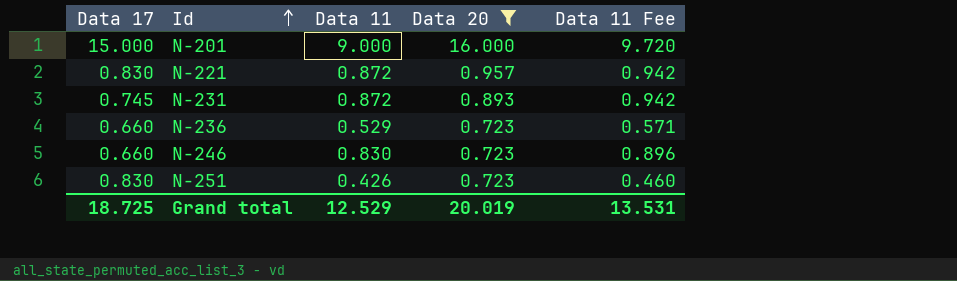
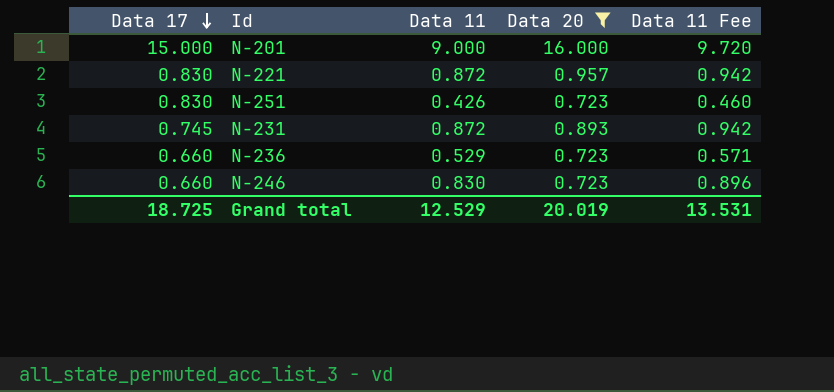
row order: Id ascending -> Data 17 descending

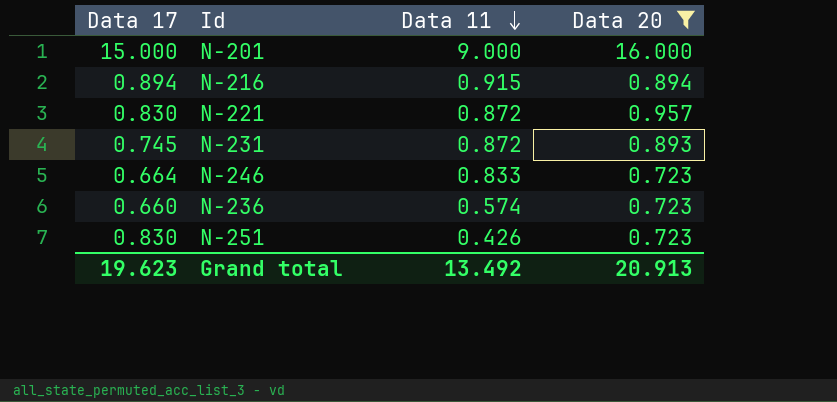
row order: Data 17 descending -> Data 11 descending
column Data 11 Fee | formula: [Data 11] * 1.08 -> none
row N-216: none -> 0.894 | 0.915 | 0.894
N-246 | Data 17: 0.660 -> 0.664
N-246 | Data 11: 0.830 -> 0.833
N-236 | Data 11: 0.529 -> 0.574
Grand total | Data 17: 18.725 -> 19.623
Grand total | Data 11: 12.529 -> 13.492
Grand total | Data 20: 20.019 -> 20.913

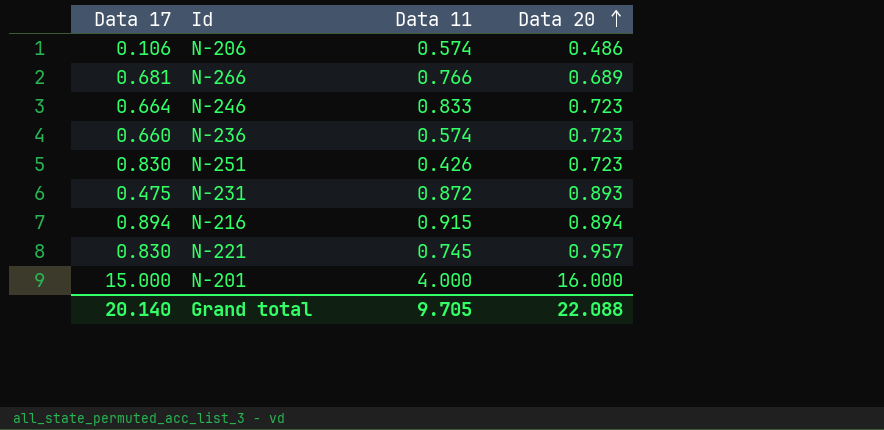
filter: Data 20 >= 0.723 -> none
row order: Data 11 descending -> Data 20 ascending
N-231 | Data 17: 0.745 -> 0.475
N-221 | Data 11: 0.872 -> 0.745
N-201 | Data 11: 9.000 -> 4.000
Grand total | Data 17: 19.623 -> 20.140
Grand total | Data 11: 13.492 -> 9.705
Grand total | Data 20: 20.913 -> 22.088

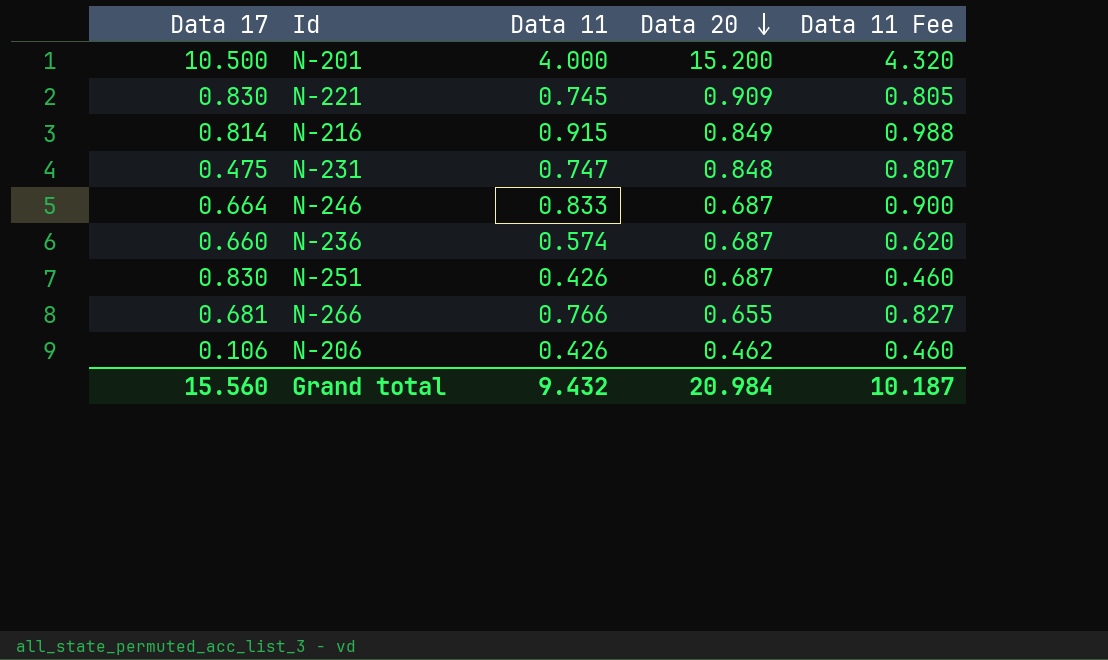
row order: Data 20 ascending -> Data 20 descending
column Data 11 Fee | formula: none -> [Data 11] * 1.08
N-201 | Data 17: 15.000 -> 10.500
N-201 | Data 20: 16.000 -> 15.200
N-221 | Data 20: 0.957 -> 0.909
N-216 | Data 17: 0.894 -> 0.814
N-216 | Data 20: 0.894 -> 0.849
N-231 | Data 11: 0.872 -> 0.747
N-231 | Data 20: 0.893 -> 0.848
N-246 | Data 20: 0.723 -> 0.687
N-236 | Data 20: 0.723 -> 0.687
N-251 | Data 20: 0.723 -> 0.687
N-266 | Data 20: 0.689 -> 0.655
N-206 | Data 11: 0.574 -> 0.426
N-206 | Data 20: 0.486 -> 0.462
Grand total | Data 17: 20.140 -> 15.560
Grand total | Data 11: 9.705 -> 9.432
Grand total | Data 20: 22.088 -> 20.984

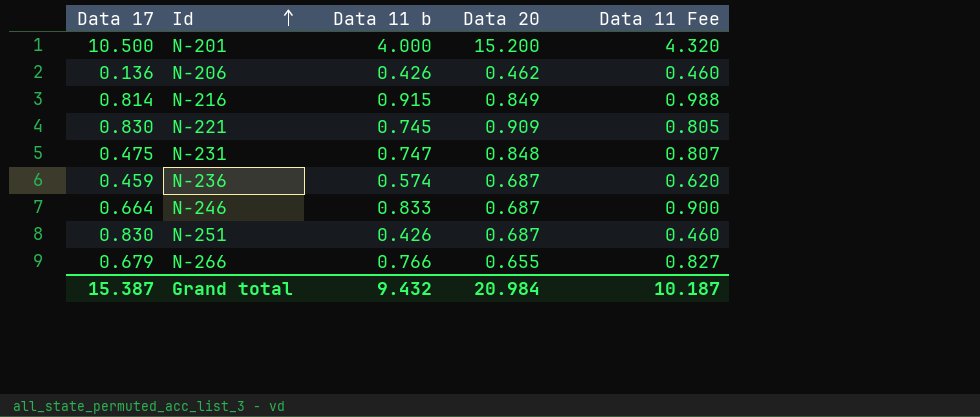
row order: Data 20 descending -> Id ascending
column name: Data 11 -> Data 11 b
N-206 | Data 17: 0.106 -> 0.136
N-236 | Data 17: 0.660 -> 0.459
N-266 | Data 17: 0.681 -> 0.679
Grand total | Data 17: 15.560 -> 15.387

